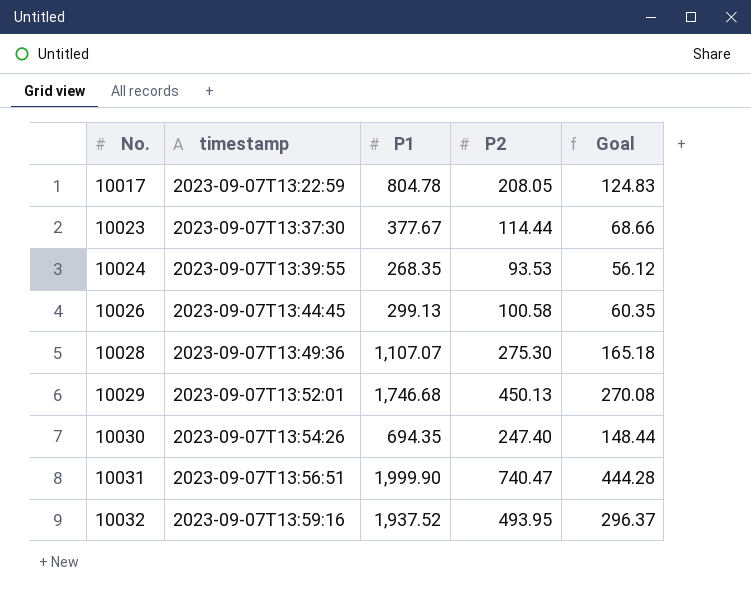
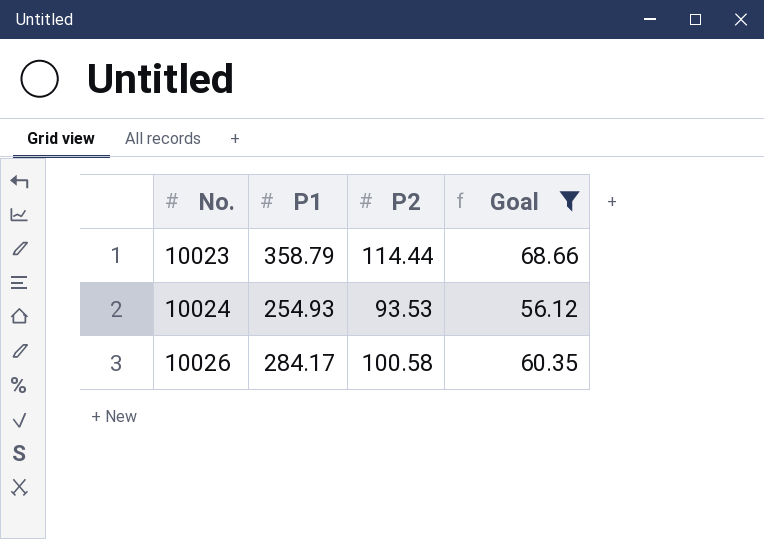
filter: none -> Goal <= 68.66
column timestamp | position: 2 -> none
10023 | P1: 377.67 -> 358.79
10024 | P1: 268.35 -> 254.93
10026 | P1: 299.13 -> 284.17

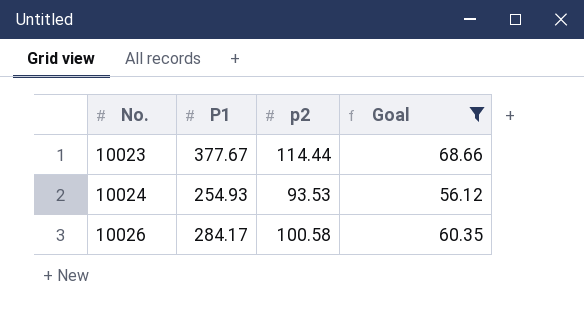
column name: P2 -> p2
10023 | P1: 358.79 -> 377.67

